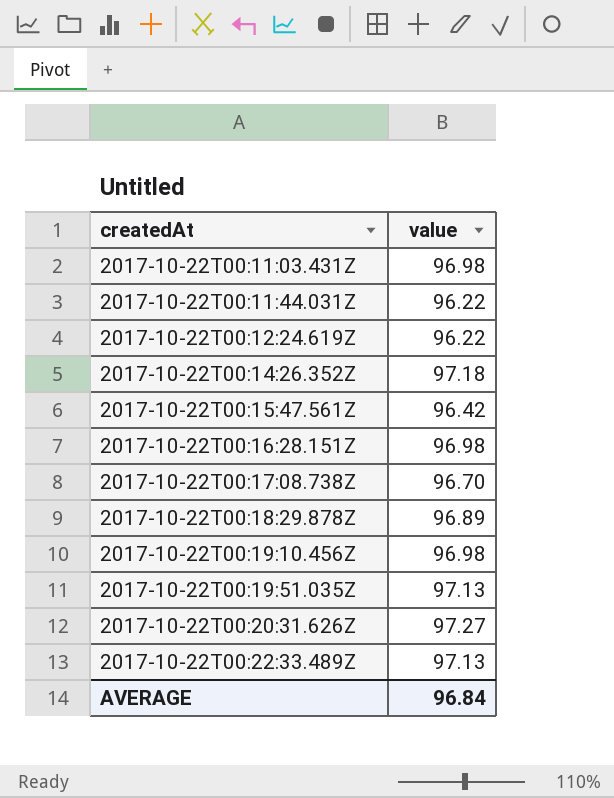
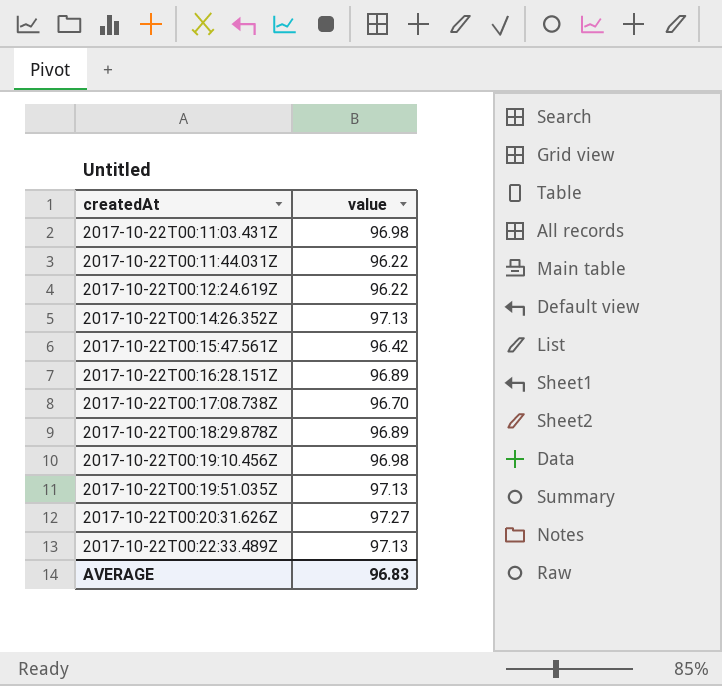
2017-10-22T00:14:26.352Z | value: 97.18 -> 97.13
2017-10-22T00:16:28.151Z | value: 96.98 -> 96.89
AVERAGE | value: 96.84 -> 96.83

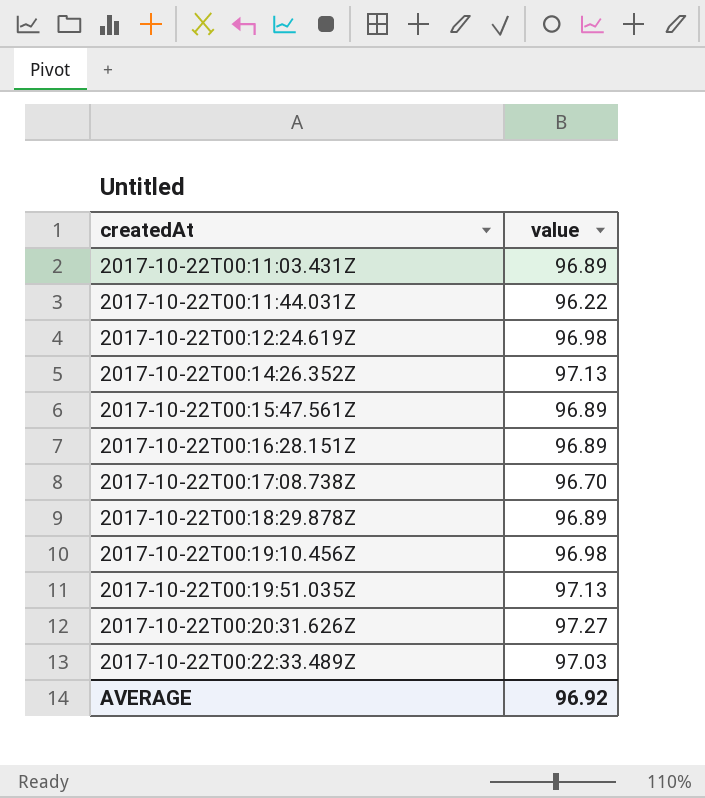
2017-10-22T00:11:03.431Z | value: 96.98 -> 96.89
2017-10-22T00:12:24.619Z | value: 96.22 -> 96.98
2017-10-22T00:15:47.561Z | value: 96.42 -> 96.89
2017-10-22T00:22:33.489Z | value: 97.13 -> 97.03
AVERAGE | value: 96.83 -> 96.92

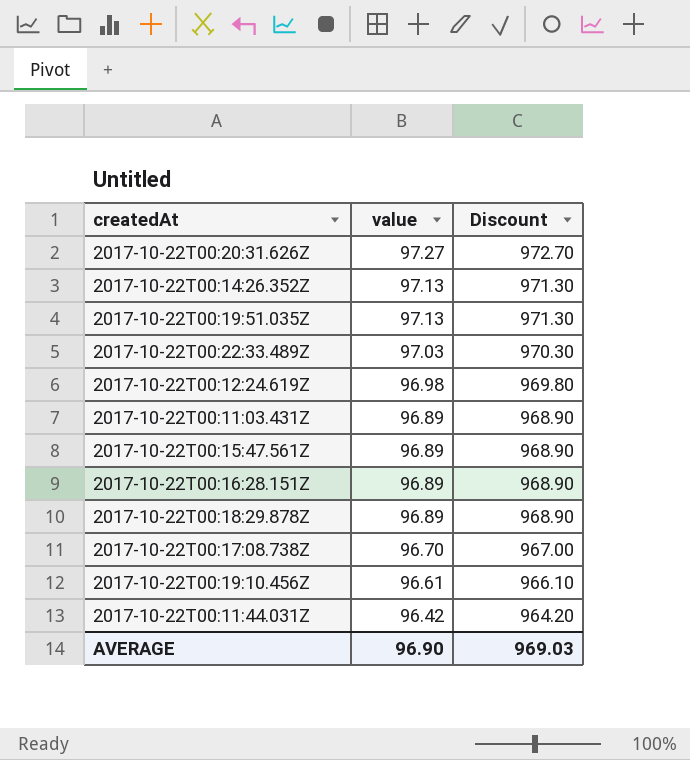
row order: createdAt ascending -> value descending
column Discount | formula: none -> [value] * 10
2017-10-22T00:19:10.456Z | value: 96.98 -> 96.61
2017-10-22T00:11:44.031Z | value: 96.22 -> 96.42
AVERAGE | value: 96.92 -> 96.90

